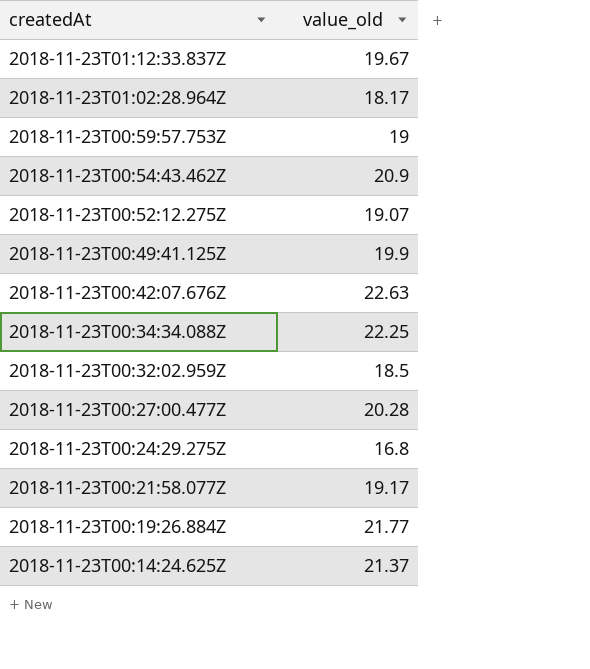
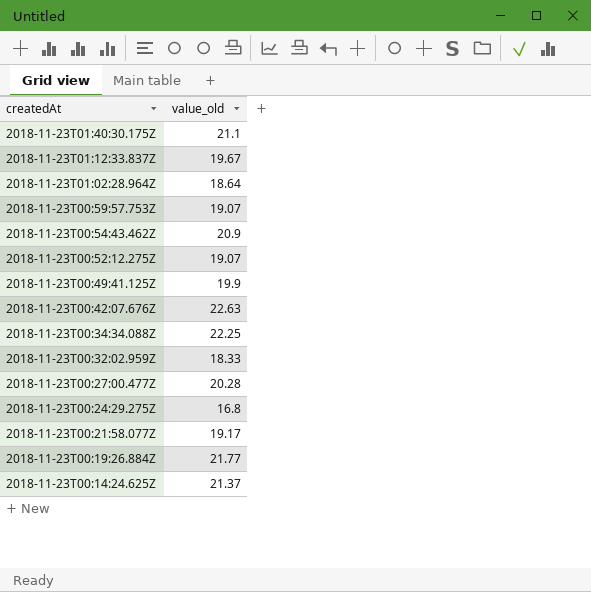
row 2018-11-23T01:40:30.175Z: none -> 21.1
2018-11-23T01:02:28.964Z | value_old: 18.17 -> 18.64
2018-11-23T00:59:57.753Z | value_old: 19 -> 19.07
2018-11-23T00:32:02.959Z | value_old: 18.5 -> 18.33

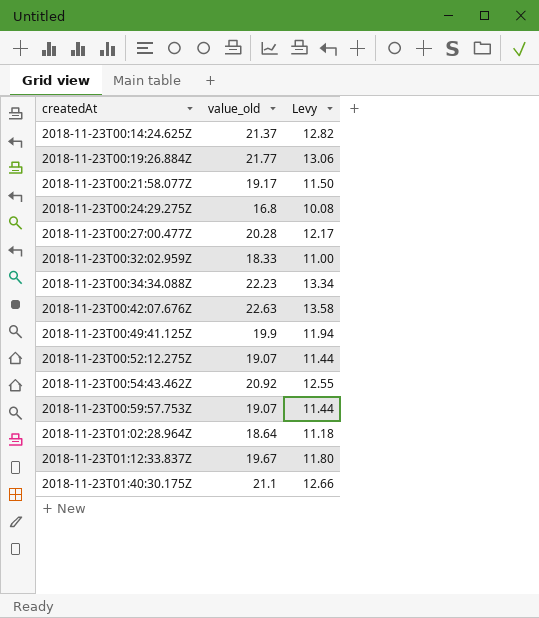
row order: createdAt descending -> createdAt ascending
column Levy | formula: none -> [value_old] * 0.6
2018-11-23T00:34:34.088Z | value_old: 22.25 -> 22.23
2018-11-23T00:54:43.462Z | value_old: 20.9 -> 20.92

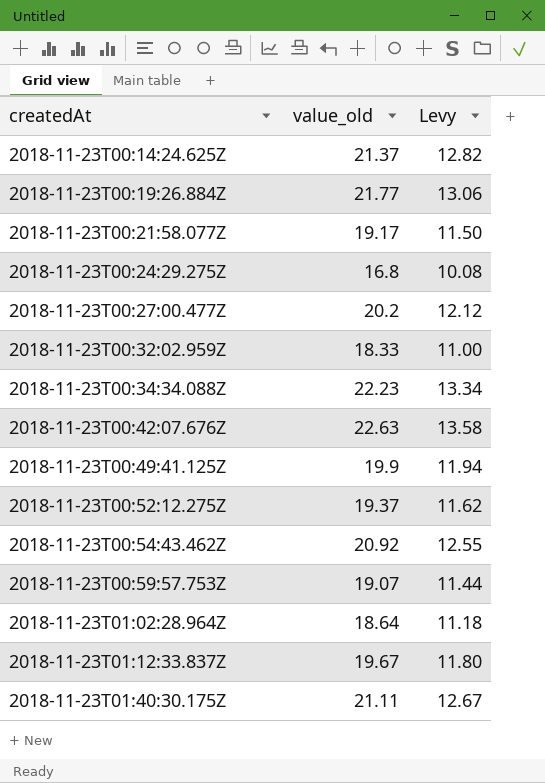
2018-11-23T00:27:00.477Z | value_old: 20.28 -> 20.2
2018-11-23T00:27:00.477Z | Levy: 12.17 -> 12.12
2018-11-23T00:52:12.275Z | value_old: 19.07 -> 19.37
2018-11-23T00:52:12.275Z | Levy: 11.44 -> 11.62
2018-11-23T01:40:30.175Z | value_old: 21.1 -> 21.11
2018-11-23T01:40:30.175Z | Levy: 12.66 -> 12.67

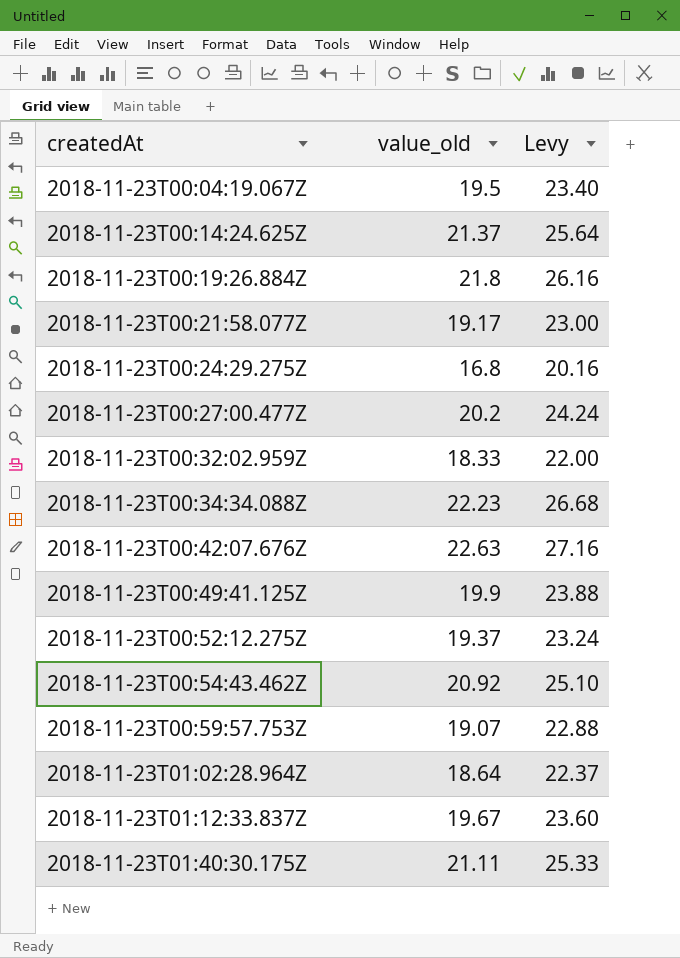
column Levy | formula: [value_old] * 0.6 -> [value_old] * 1.2
row 2018-11-23T00:04:19.067Z: none -> 19.5 | 23.40
2018-11-23T00:19:26.884Z | value_old: 21.77 -> 21.8

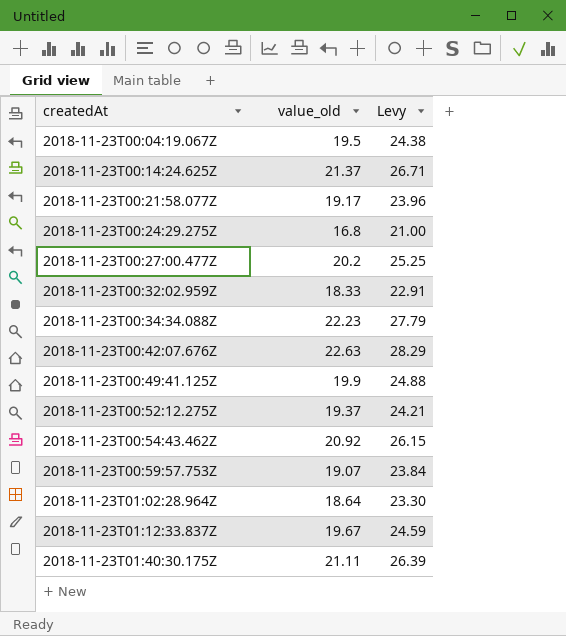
column Levy | formula: [value_old] * 1.2 -> [value_old] * 1.25
row 2018-11-23T00:19:26.884Z: 21.8 | 26.16 -> none

